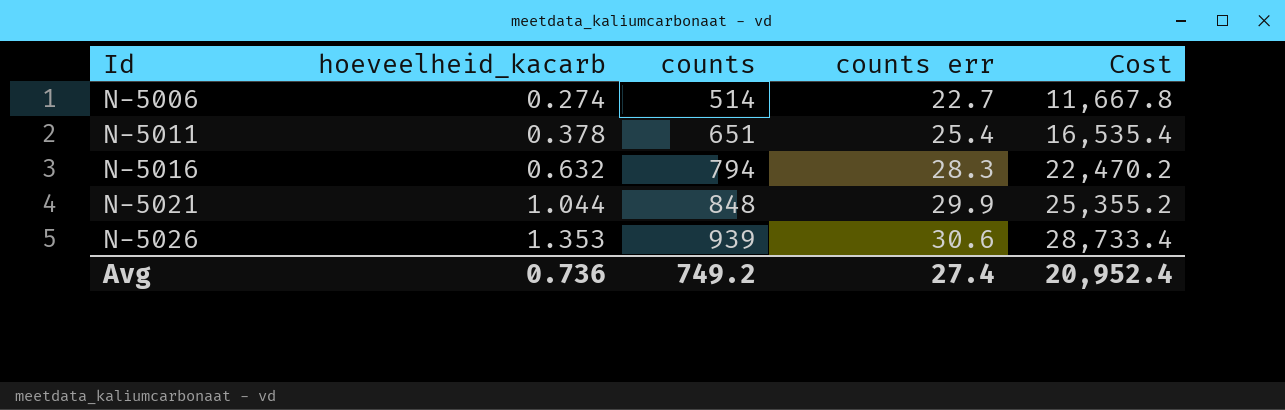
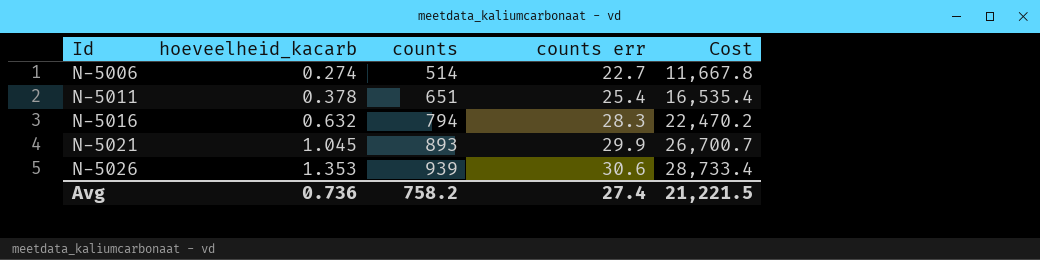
N-5021 | hoeveelheid_kacarb: 1.044 -> 1.045
N-5021 | counts: 848 -> 893
N-5021 | Cost: 25,355.2 -> 26,700.7
Avg | counts: 749.2 -> 758.2
Avg | Cost: 20,952.4 -> 21,221.5

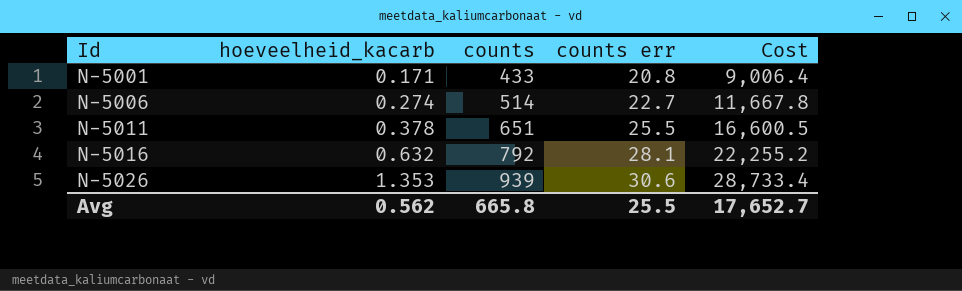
row N-5021: 1.045 | 893 | 29.9 | 26,700.7 -> none
row N-5001: none -> 0.171 | 433 | 20.8 | 9,006.4
N-5011 | counts err: 25.4 -> 25.5
N-5011 | Cost: 16,535.4 -> 16,600.5
N-5016 | counts: 794 -> 792
N-5016 | counts err: 28.3 -> 28.1
N-5016 | Cost: 22,470.2 -> 22,255.2
Avg | hoeveelheid_kacarb: 0.736 -> 0.562
Avg | counts: 758.2 -> 665.8
Avg | counts err: 27.4 -> 25.5
Avg | Cost: 21,221.5 -> 17,652.7

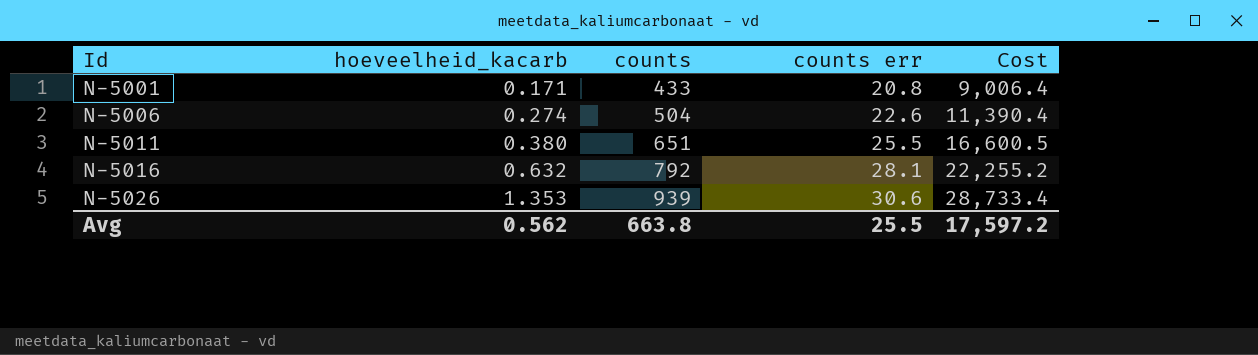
N-5006 | counts: 514 -> 504
N-5006 | counts err: 22.7 -> 22.6
N-5006 | Cost: 11,667.8 -> 11,390.4
N-5011 | hoeveelheid_kacarb: 0.378 -> 0.380
Avg | counts: 665.8 -> 663.8
Avg | Cost: 17,652.7 -> 17,597.2

